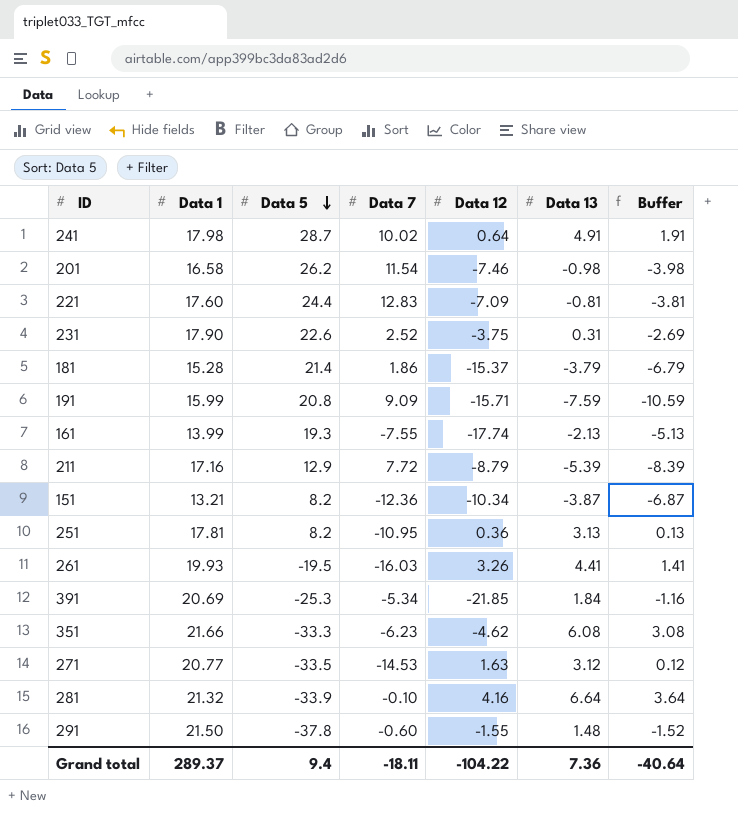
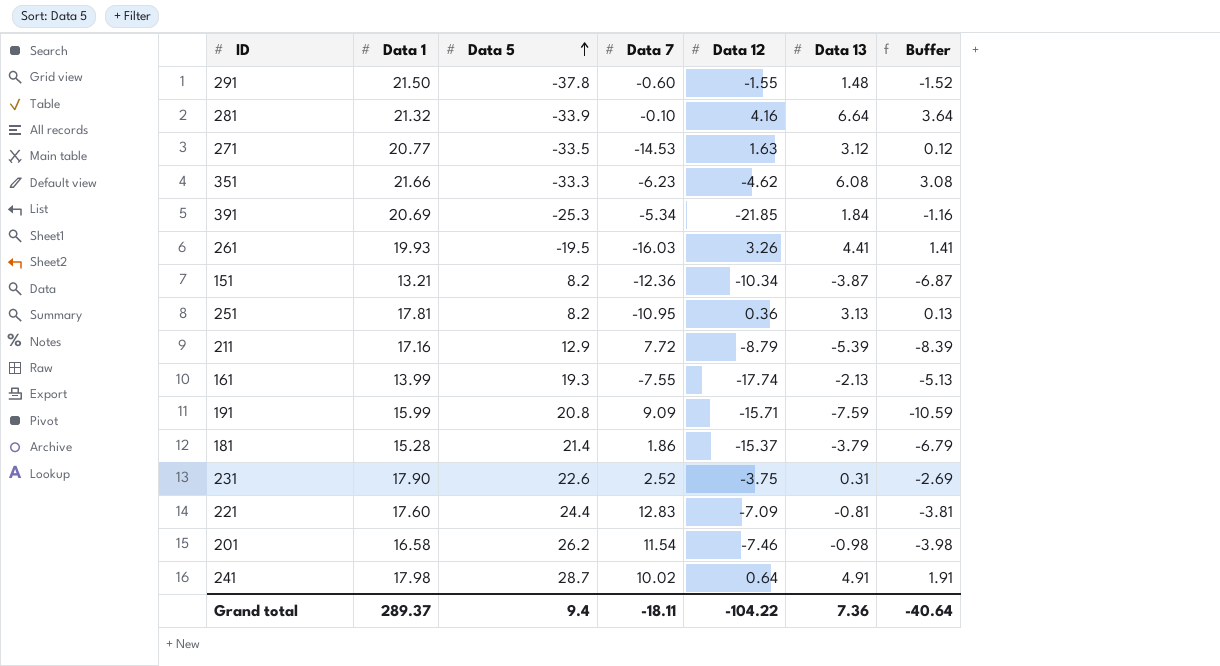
row order: Data 5 descending -> Data 5 ascending

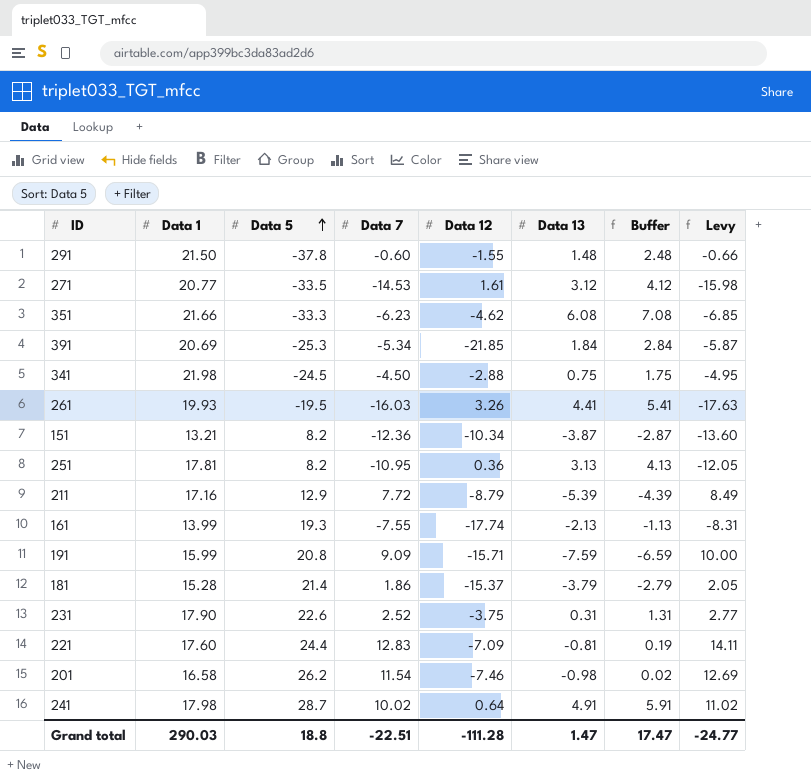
column Buffer | formula: [Data 13] - 3 -> [Data 13] + 1
column Levy | formula: none -> [Data 7] * 1.1
row 281: 21.32 | -33.9 | -0.10 | 4.16 | 6.64 | 3.64 -> none
271 | Data 12: 1.63 -> 1.61
row 341: none -> 21.98 | -24.5 | -4.50 | -2.88 | 0.75 | 1.75 | -4.95
Grand total | Data 1: 289.37 -> 290.03
Grand total | Data 5: 9.4 -> 18.8
Grand total | Data 7: -18.11 -> -22.51
Grand total | Data 12: -104.22 -> -111.28
Grand total | Data 13: 7.36 -> 1.47
Grand total | Buffer: -40.64 -> 17.47

